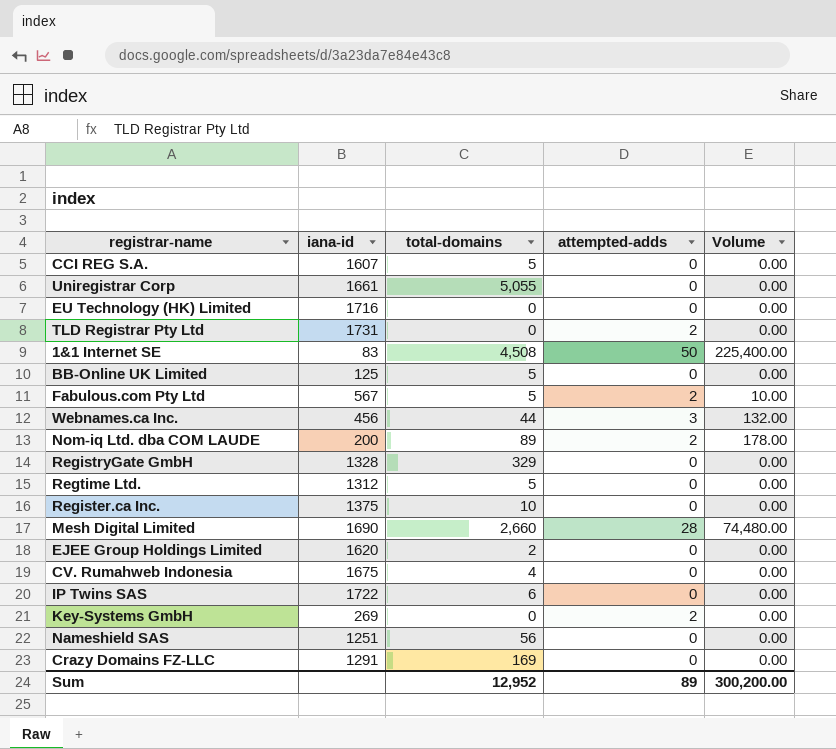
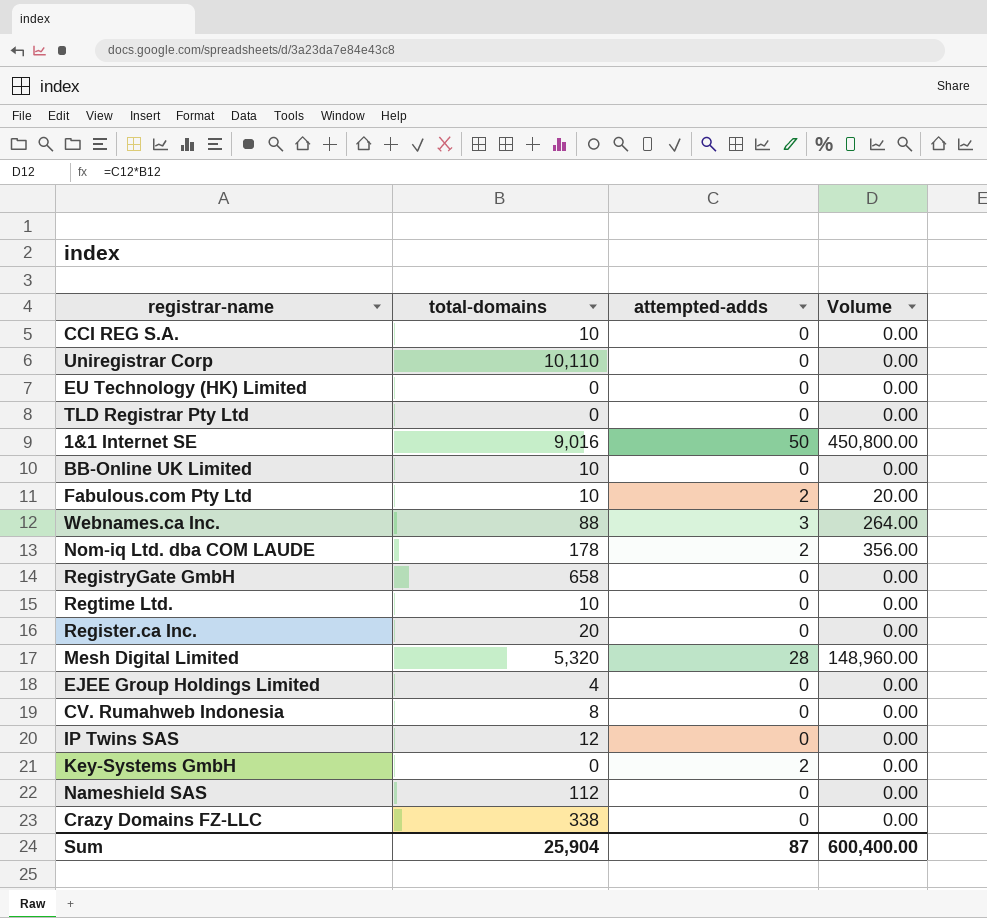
column iana-id | position: 2 -> none
CCI REG S.A. | total-domains: 5 -> 10
Uniregistrar Corp | total-domains: 5,055 -> 10,110
TLD Registrar Pty Ltd | attempted-adds: 2 -> 0
1&1 Internet SE | total-domains: 4,508 -> 9,016
1&1 Internet SE | Volume: 225,400.00 -> 450,800.00
BB-Online UK Limited | total-domains: 5 -> 10
Fabulous.com Pty Ltd | total-domains: 5 -> 10
Fabulous.com Pty Ltd | Volume: 10.00 -> 20.00
Webnames.ca Inc. | total-domains: 44 -> 88
Webnames.ca Inc. | Volume: 132.00 -> 264.00
Nom-iq Ltd. dba COM LAUDE | total-domains: 89 -> 178
Nom-iq Ltd. dba COM LAUDE | Volume: 178.00 -> 356.00
RegistryGate GmbH | total-domains: 329 -> 658
Regtime Ltd. | total-domains: 5 -> 10
Register.ca Inc. | total-domains: 10 -> 20
Mesh Digital Limited | total-domains: 2,660 -> 5,320
Mesh Digital Limited | Volume: 74,480.00 -> 148,960.00
EJEE Group Holdings Limited | total-domains: 2 -> 4
CV. Rumahweb Indonesia | total-domains: 4 -> 8
IP Twins SAS | total-domains: 6 -> 12
Nameshield SAS | total-domains: 56 -> 112
Crazy Domains FZ-LLC | total-domains: 169 -> 338
Sum | total-domains: 12,952 -> 25,904
Sum | attempted-adds: 89 -> 87
Sum | Volume: 300,200.00 -> 600,400.00

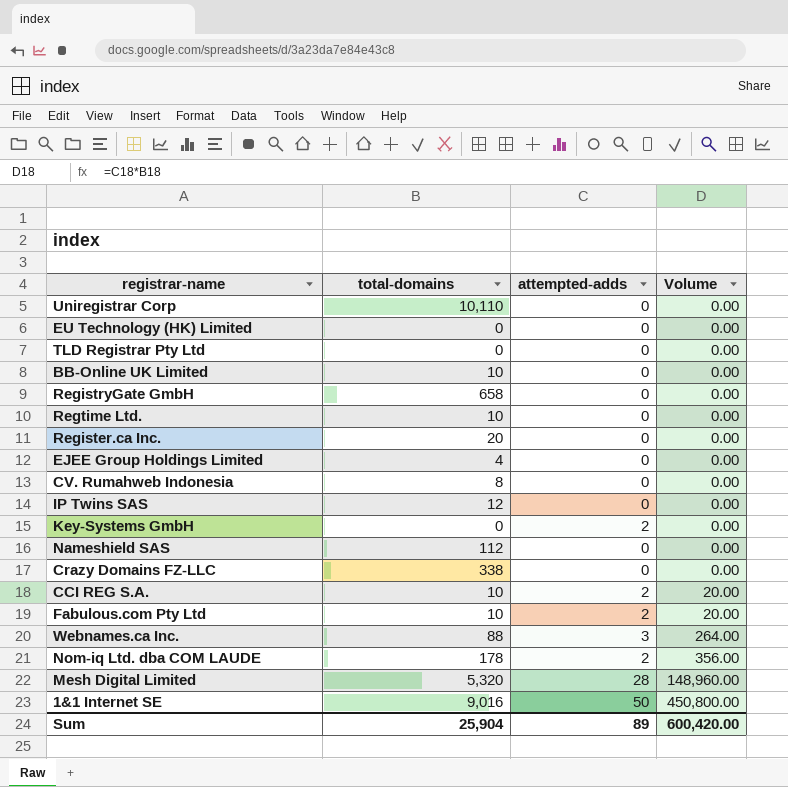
row order: none -> Volume ascending
CCI REG S.A. | attempted-adds: 0 -> 2
CCI REG S.A. | Volume: 0.00 -> 20.00
Sum | attempted-adds: 87 -> 89
Sum | Volume: 600,400.00 -> 600,420.00

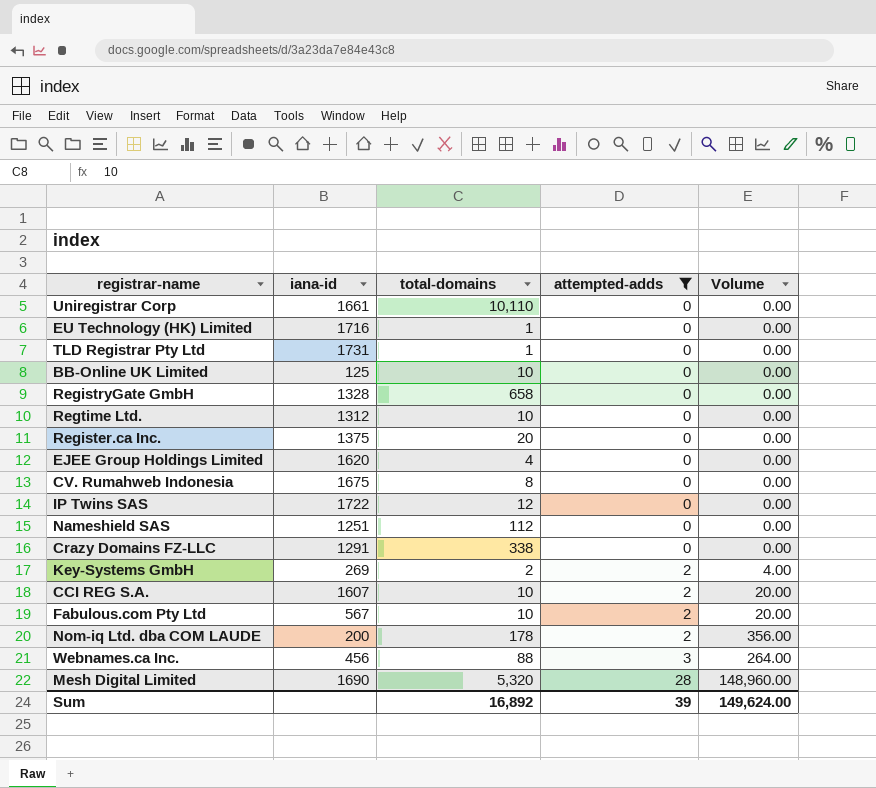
filter: none -> attempted-adds != 50
row order: Volume ascending -> attempted-adds ascending
column iana-id | position: none -> 2
EU Technology (HK) Limited | total-domains: 0 -> 1
TLD Registrar Pty Ltd | total-domains: 0 -> 1
Key-Systems GmbH | total-domains: 0 -> 2
Key-Systems GmbH | Volume: 0.00 -> 4.00
Sum | total-domains: 25,904 -> 16,892
Sum | attempted-adds: 89 -> 39
Sum | Volume: 600,420.00 -> 149,624.00

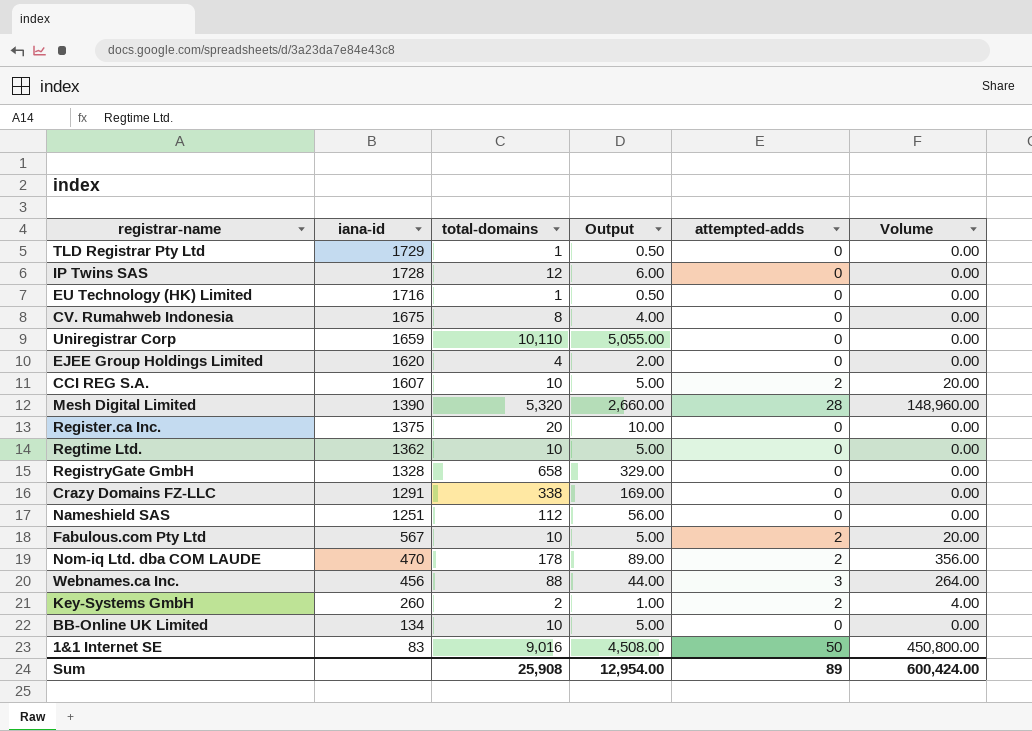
filter: attempted-adds != 50 -> none
row order: attempted-adds ascending -> iana-id descending
column Output | formula: none -> [total-domains] * 0.5
TLD Registrar Pty Ltd | iana-id: 1731 -> 1729
IP Twins SAS | iana-id: 1722 -> 1728
Uniregistrar Corp | iana-id: 1661 -> 1659
Mesh Digital Limited | iana-id: 1690 -> 1390
Regtime Ltd. | iana-id: 1312 -> 1362
Nom-iq Ltd. dba COM LAUDE | iana-id: 200 -> 470
Key-Systems GmbH | iana-id: 269 -> 260
BB-Online UK Limited | iana-id: 125 -> 134
Sum | total-domains: 16,892 -> 25,908
Sum | attempted-adds: 39 -> 89
Sum | Volume: 149,624.00 -> 600,424.00

